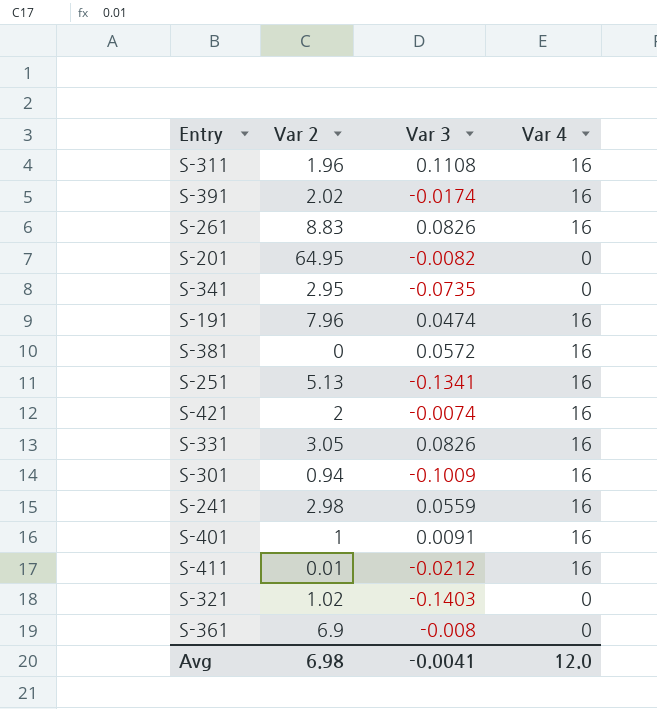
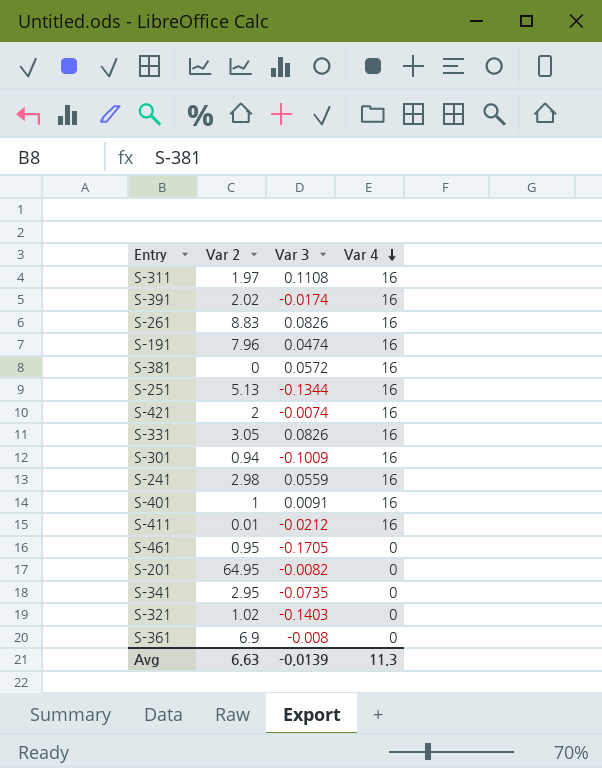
row order: none -> Var 4 descending
S-311 | Var 2: 1.96 -> 1.97
S-251 | Var 3: -0.1341 -> -0.1344
row S-461: none -> 0.95 | -0.1705 | 0
Avg | Var 2: 6.98 -> 6.63
Avg | Var 3: -0.0041 -> -0.0139
Avg | Var 4: 12.0 -> 11.3

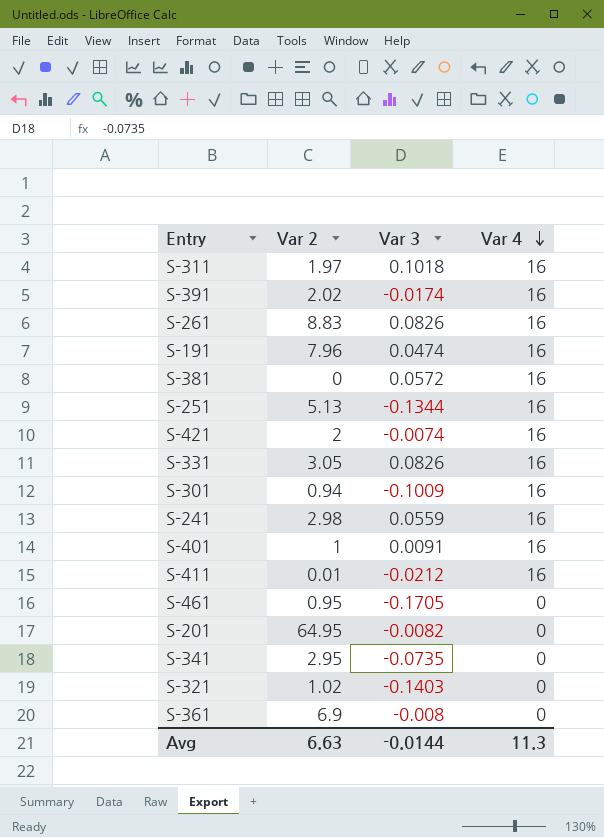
S-311 | Var 3: 0.1108 -> 0.1018
Avg | Var 3: -0.0139 -> -0.0144

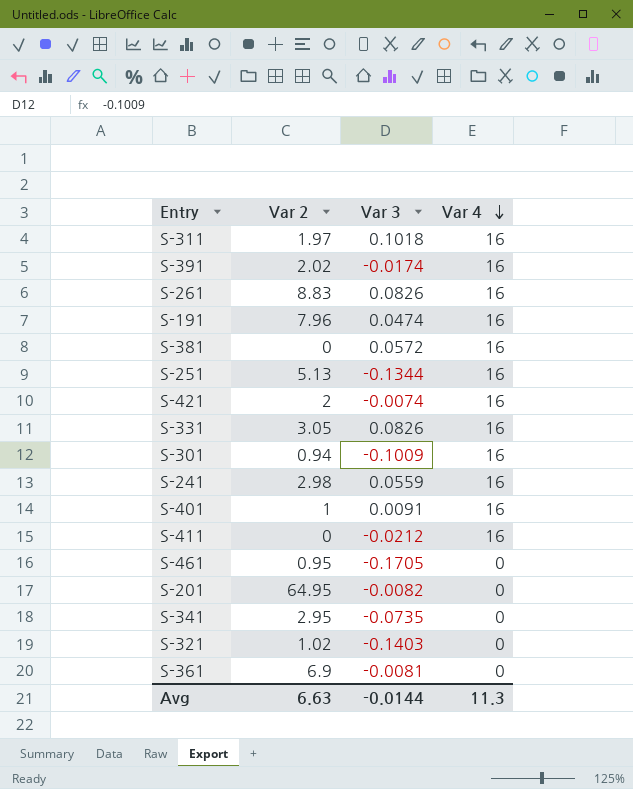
S-411 | Var 2: 0.01 -> 0
S-361 | Var 3: -0.008 -> -0.0081

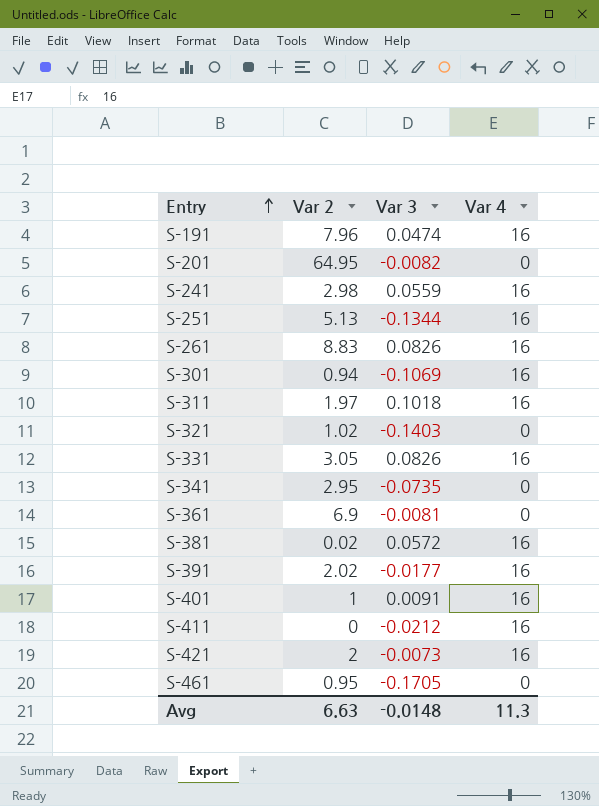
row order: Var 4 descending -> Entry ascending
S-301 | Var 3: -0.1009 -> -0.1069
S-381 | Var 2: 0 -> 0.02
S-391 | Var 3: -0.0174 -> -0.0177
S-421 | Var 3: -0.0074 -> -0.0073
Avg | Var 3: -0.0144 -> -0.0148

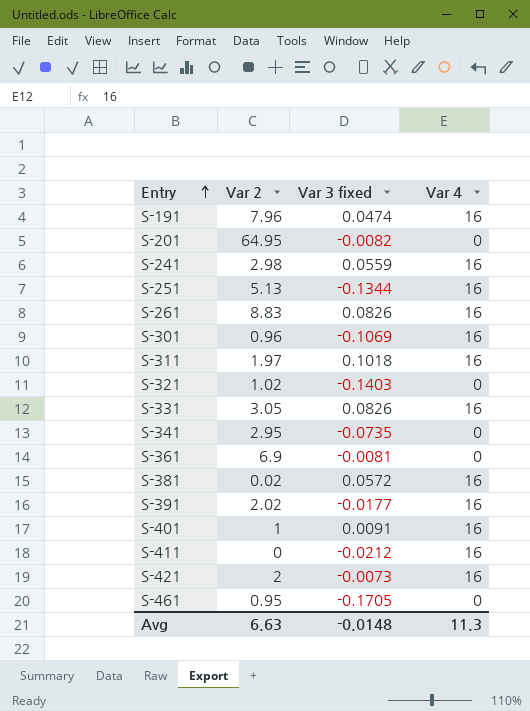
column name: Var 3 -> Var 3 fixed
S-301 | Var 2: 0.94 -> 0.96

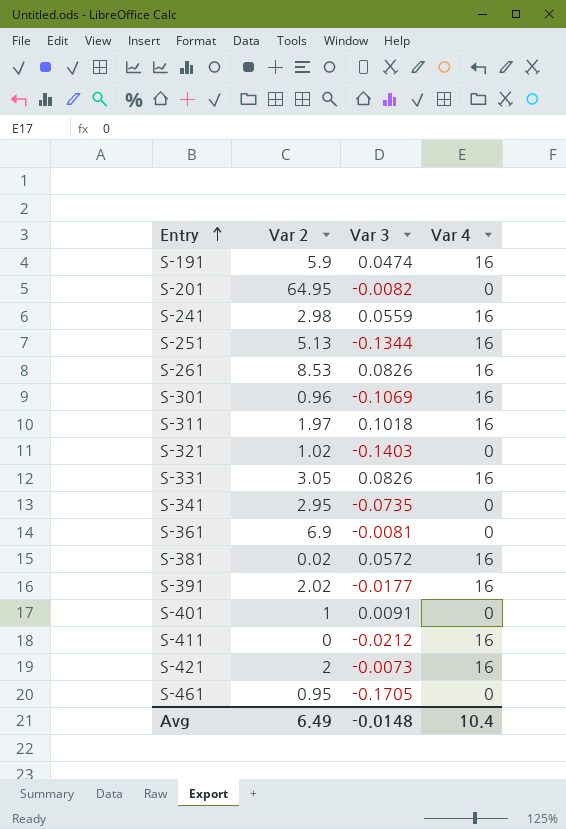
column name: Var 3 fixed -> Var 3
S-191 | Var 2: 7.96 -> 5.9
S-261 | Var 2: 8.83 -> 8.53
S-401 | Var 4: 16 -> 0
Avg | Var 2: 6.63 -> 6.49
Avg | Var 4: 11.3 -> 10.4

